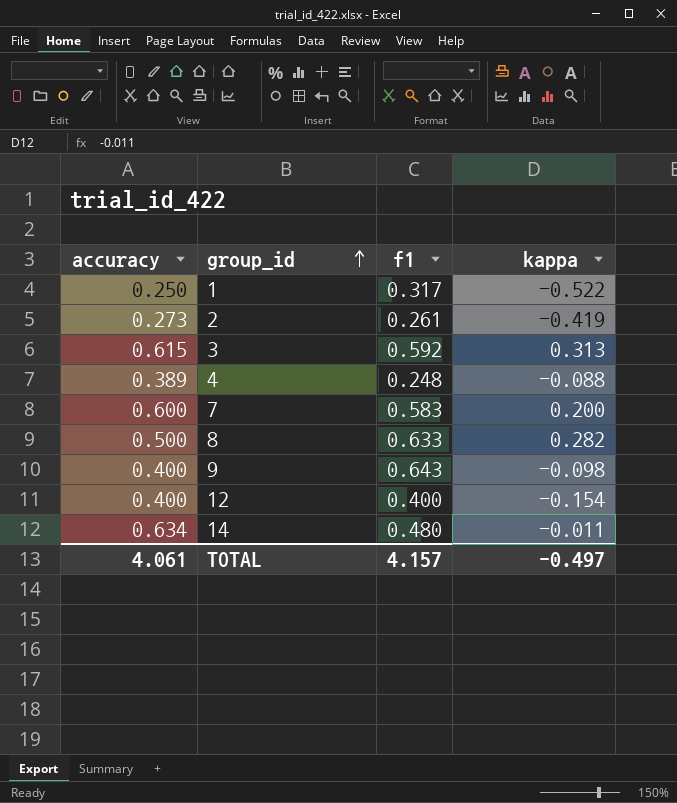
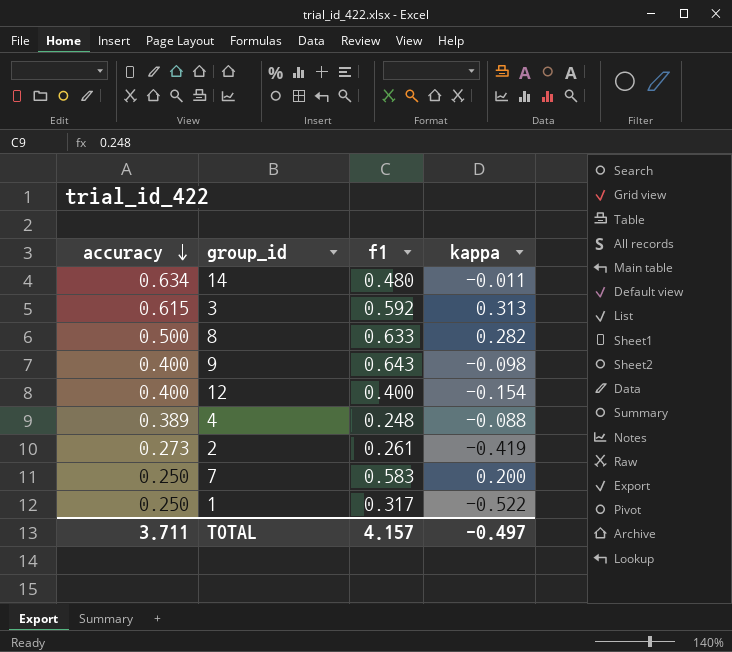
row order: group_id ascending -> accuracy descending
7 | accuracy: 0.600 -> 0.250
TOTAL | accuracy: 4.061 -> 3.711

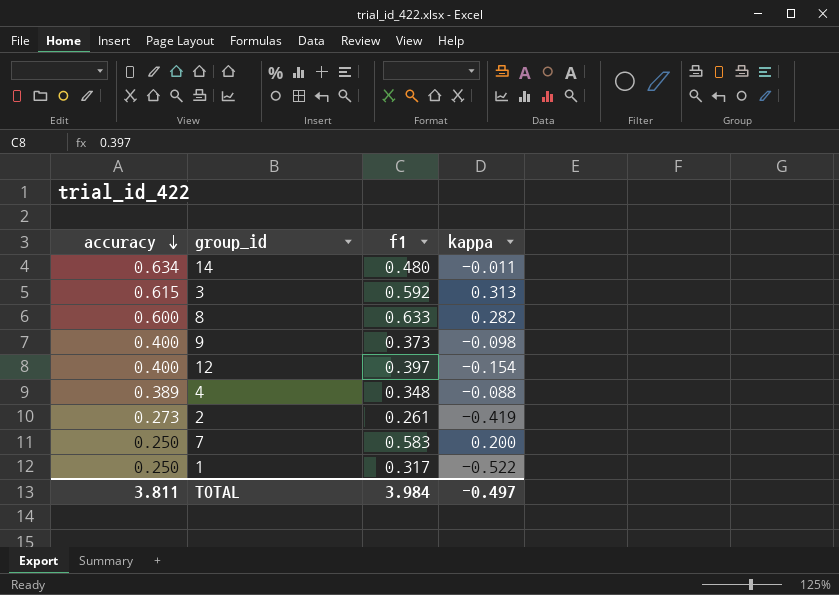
8 | accuracy: 0.500 -> 0.600
9 | f1: 0.643 -> 0.373
12 | f1: 0.400 -> 0.397
4 | f1: 0.248 -> 0.348
TOTAL | accuracy: 3.711 -> 3.811
TOTAL | f1: 4.157 -> 3.984

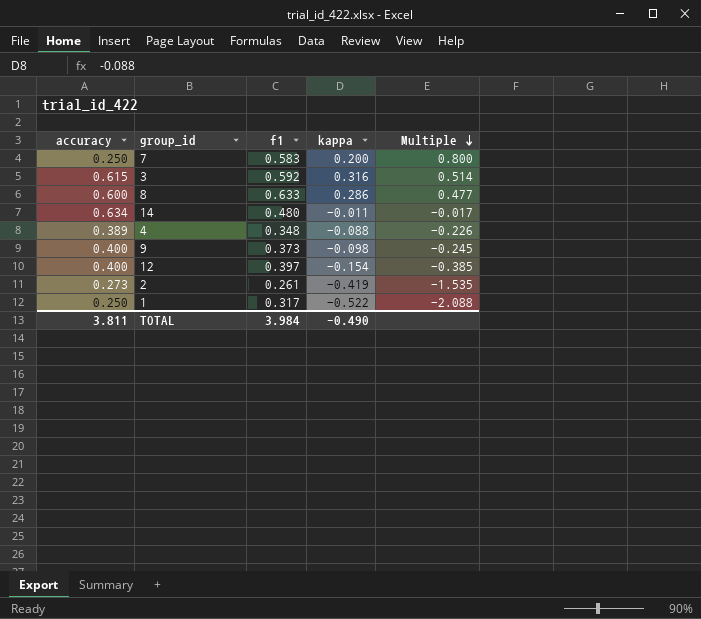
row order: accuracy descending -> Multiple descending
column Multiple | formula: none -> [kappa] / [accuracy]
3 | kappa: 0.313 -> 0.316
8 | kappa: 0.282 -> 0.286
TOTAL | kappa: -0.497 -> -0.490

